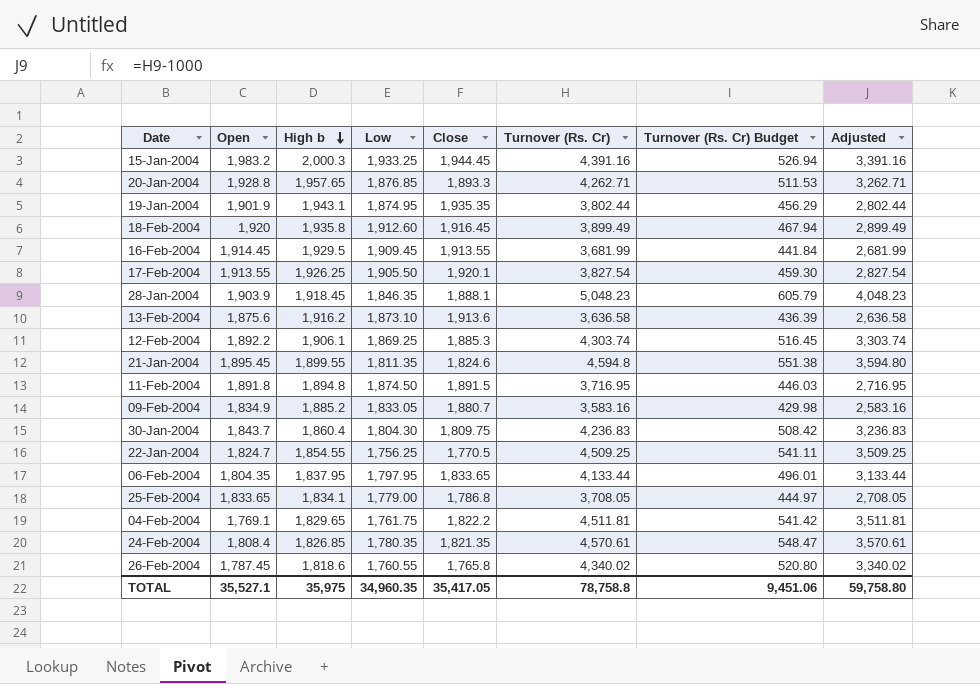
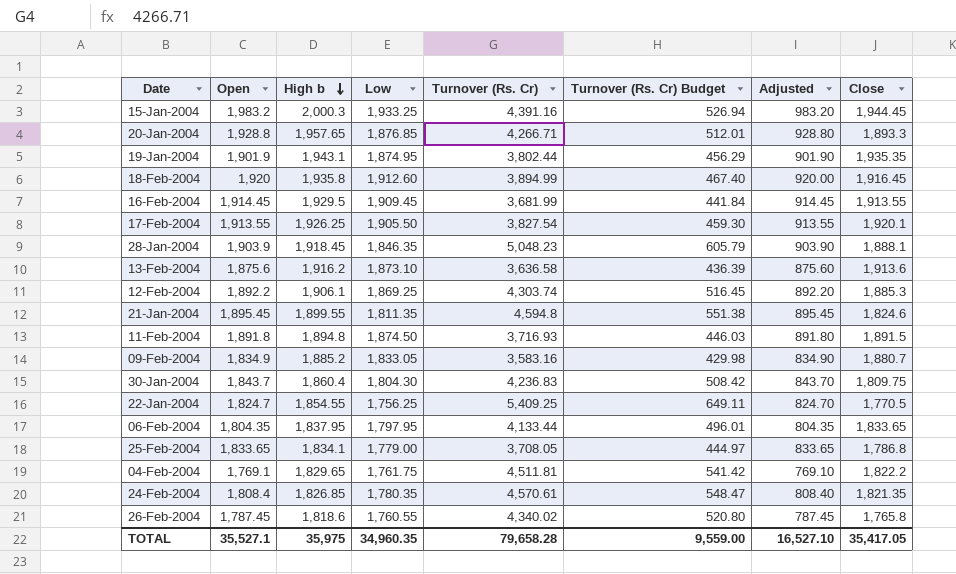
column Adjusted | formula: [Turnover (Rs. Cr)] - 1000 -> [Open] - 1000
column Close | position: 5 -> 8
20-Jan-2004 | Turnover (Rs. Cr): 4,262.71 -> 4,266.71
20-Jan-2004 | Turnover (Rs. Cr) Budget: 511.53 -> 512.01
18-Feb-2004 | Turnover (Rs. Cr): 3,899.49 -> 3,894.99
18-Feb-2004 | Turnover (Rs. Cr) Budget: 467.94 -> 467.40
11-Feb-2004 | Turnover (Rs. Cr): 3,716.95 -> 3,716.93
22-Jan-2004 | Turnover (Rs. Cr): 4,509.25 -> 5,409.25
22-Jan-2004 | Turnover (Rs. Cr) Budget: 541.11 -> 649.11
TOTAL | Turnover (Rs. Cr): 78,758.8 -> 79,658.28
TOTAL | Turnover (Rs. Cr) Budget: 9,451.06 -> 9,559.00
TOTAL | Adjusted: 59,758.80 -> 16,527.10

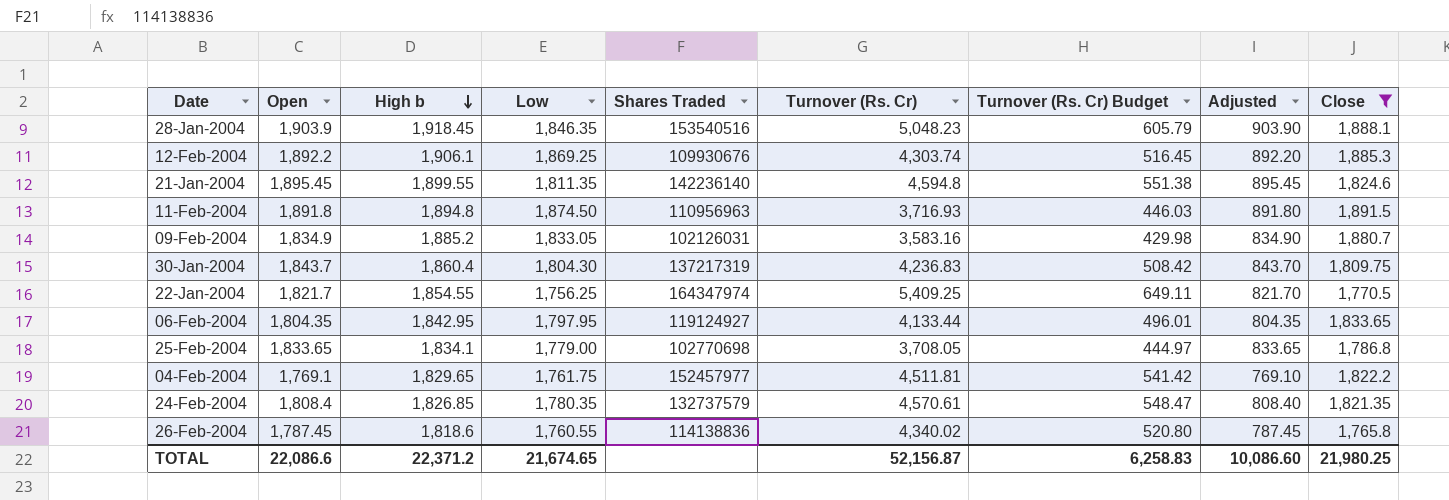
filter: none -> Close <= 1,891.5
column Shares Traded | position: none -> 5
22-Jan-2004 | Open: 1,824.7 -> 1,821.7
22-Jan-2004 | Adjusted: 824.70 -> 821.70
06-Feb-2004 | High b: 1,837.95 -> 1,842.95
TOTAL | Open: 35,527.1 -> 22,086.6
TOTAL | High b: 35,975 -> 22,371.2
TOTAL | Low: 34,960.35 -> 21,674.65
TOTAL | Turnover (Rs. Cr): 79,658.28 -> 52,156.87
TOTAL | Turnover (Rs. Cr) Budget: 9,559.00 -> 6,258.83
TOTAL | Adjusted: 16,527.10 -> 10,086.60
TOTAL | Close: 35,417.05 -> 21,980.25

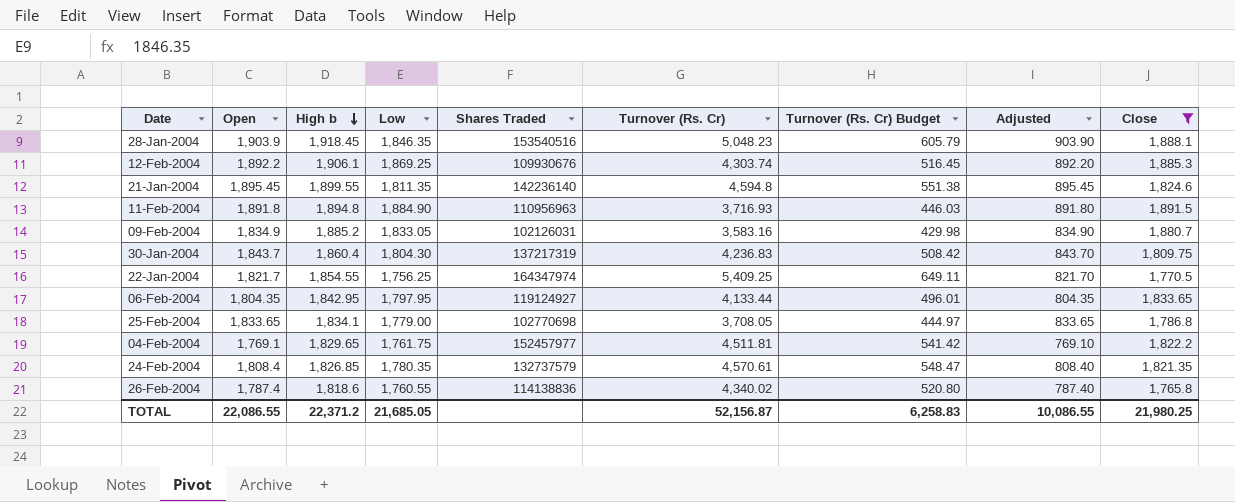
11-Feb-2004 | Low: 1,874.50 -> 1,884.90
26-Feb-2004 | Open: 1,787.45 -> 1,787.4
26-Feb-2004 | Adjusted: 787.45 -> 787.40
TOTAL | Open: 22,086.6 -> 22,086.55
TOTAL | Low: 21,674.65 -> 21,685.05
TOTAL | Adjusted: 10,086.60 -> 10,086.55

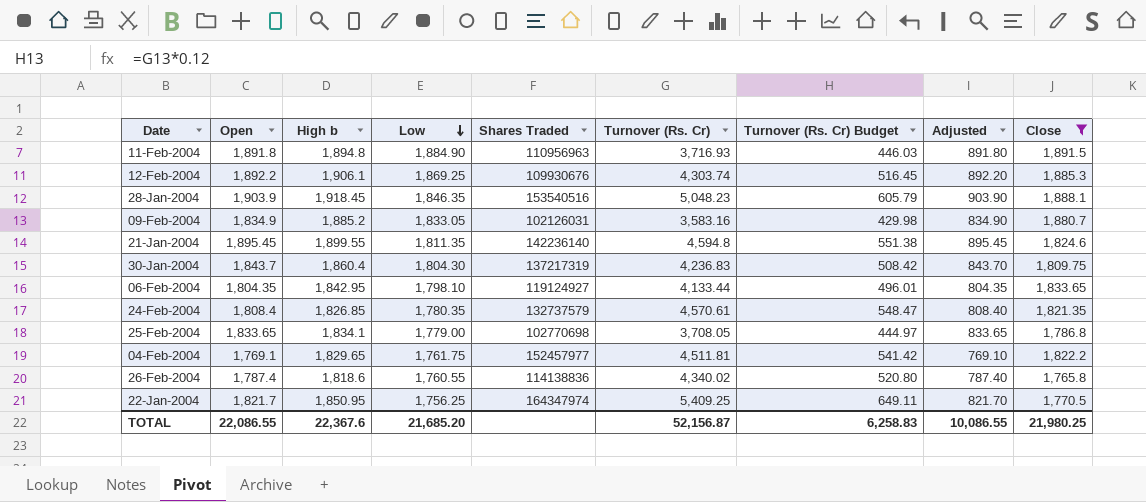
row order: High b descending -> Low descending
06-Feb-2004 | Low: 1,797.95 -> 1,798.10
22-Jan-2004 | High b: 1,854.55 -> 1,850.95
TOTAL | High b: 22,371.2 -> 22,367.6
TOTAL | Low: 21,685.05 -> 21,685.20

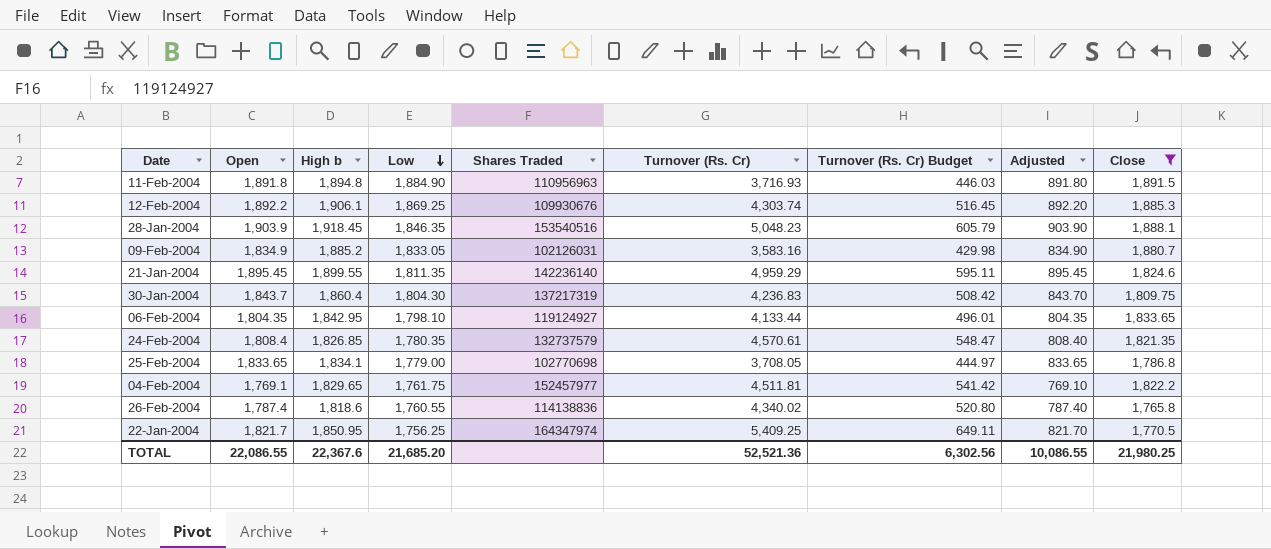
21-Jan-2004 | Turnover (Rs. Cr): 4,594.8 -> 4,959.29
21-Jan-2004 | Turnover (Rs. Cr) Budget: 551.38 -> 595.11
TOTAL | Turnover (Rs. Cr): 52,156.87 -> 52,521.36
TOTAL | Turnover (Rs. Cr) Budget: 6,258.83 -> 6,302.56

